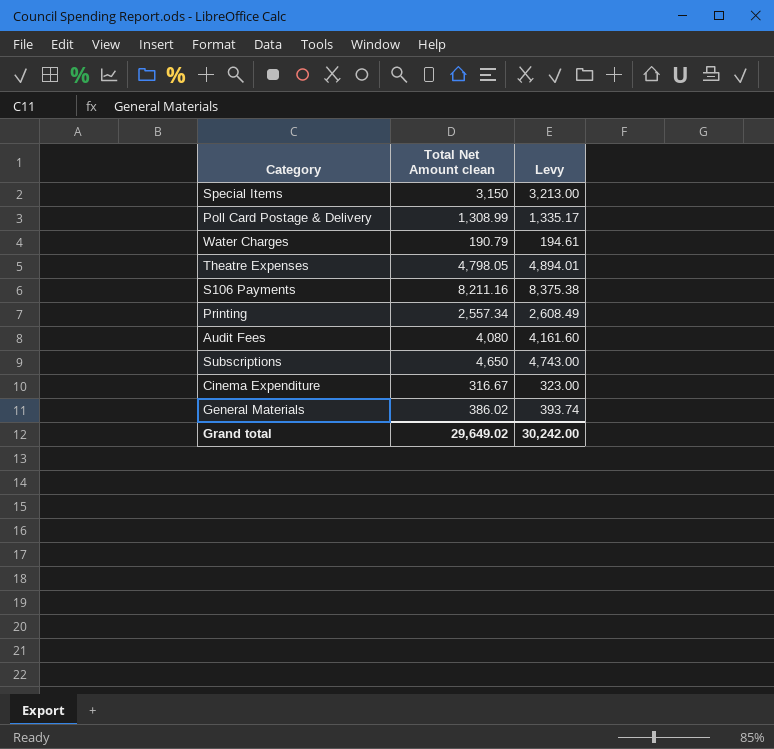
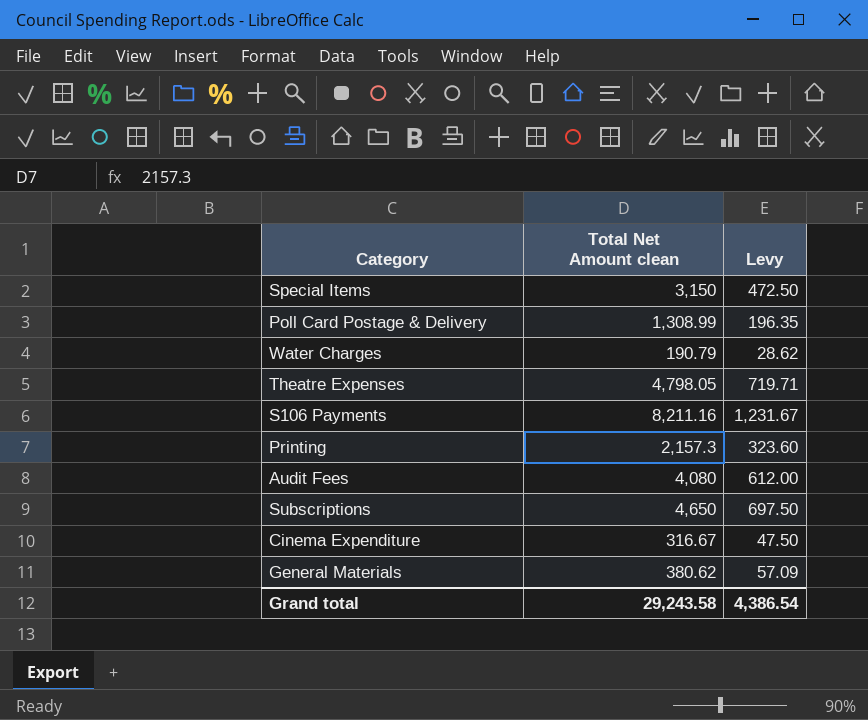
column Levy | formula: [Total Net Amount clean] * 1.02 -> [Total Net Amount clean] * 0.15
Printing | Total Net Amount clean: 2,557.34 -> 2,157.3
General Materials | Total Net Amount clean: 386.02 -> 380.62
Grand total | Total Net Amount clean: 29,649.02 -> 29,243.58
Grand total | Levy: 30,242.00 -> 4,386.54

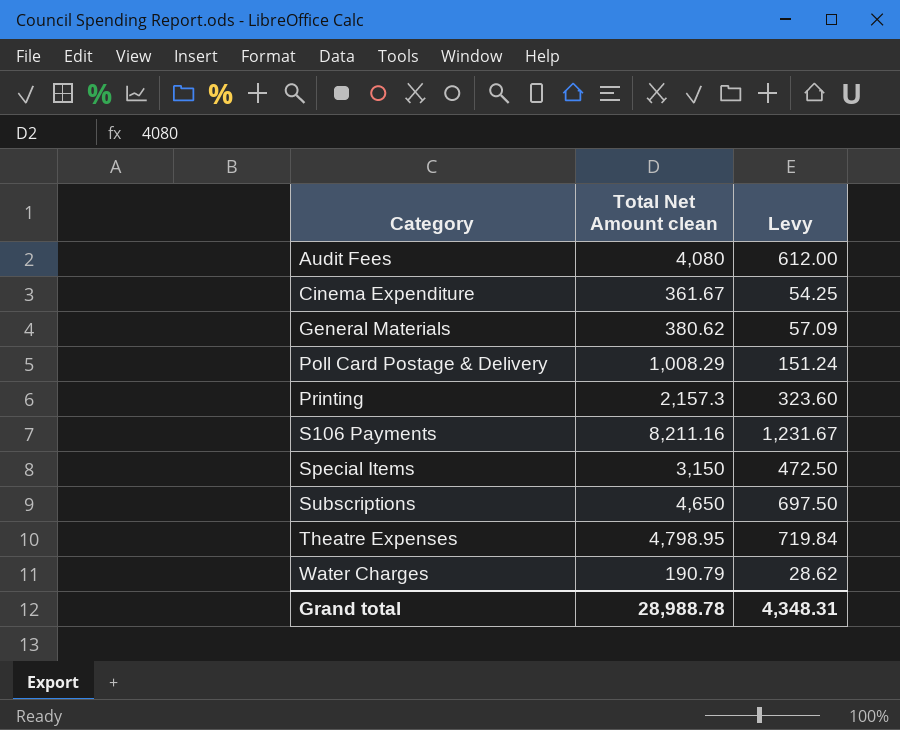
row order: none -> Category ascending
Cinema Expenditure | Total Net Amount clean: 316.67 -> 361.67
Cinema Expenditure | Levy: 47.50 -> 54.25
Poll Card Postage & Delivery | Total Net Amount clean: 1,308.99 -> 1,008.29
Poll Card Postage & Delivery | Levy: 196.35 -> 151.24
Theatre Expenses | Total Net Amount clean: 4,798.05 -> 4,798.95
Theatre Expenses | Levy: 719.71 -> 719.84
Grand total | Total Net Amount clean: 29,243.58 -> 28,988.78
Grand total | Levy: 4,386.54 -> 4,348.31

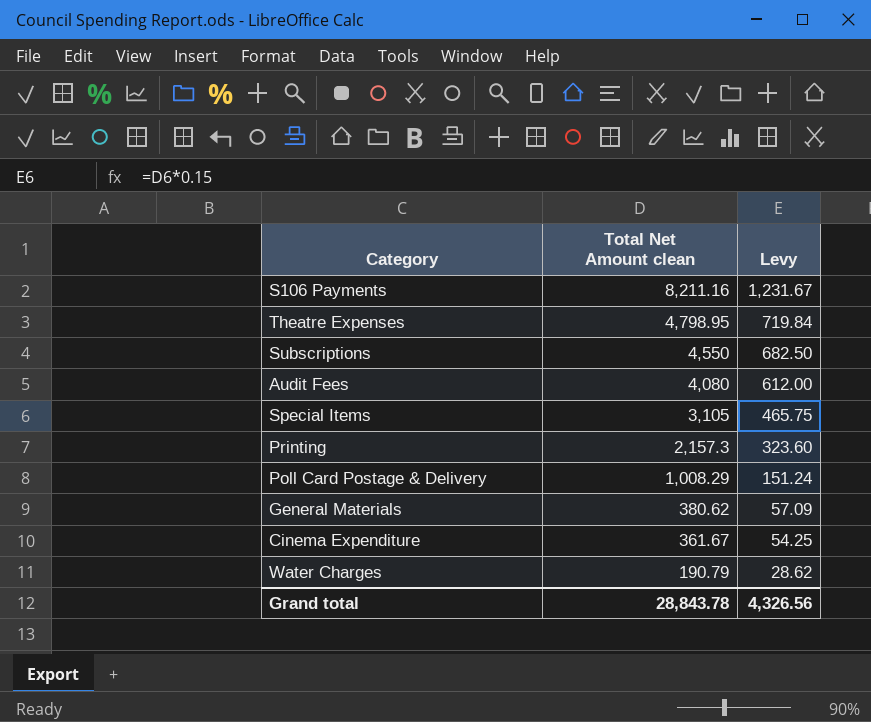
row order: Category ascending -> Total Net Amount clean descending
Subscriptions | Total Net Amount clean: 4,650 -> 4,550
Subscriptions | Levy: 697.50 -> 682.50
Special Items | Total Net Amount clean: 3,150 -> 3,105
Special Items | Levy: 472.50 -> 465.75
Grand total | Total Net Amount clean: 28,988.78 -> 28,843.78
Grand total | Levy: 4,348.31 -> 4,326.56

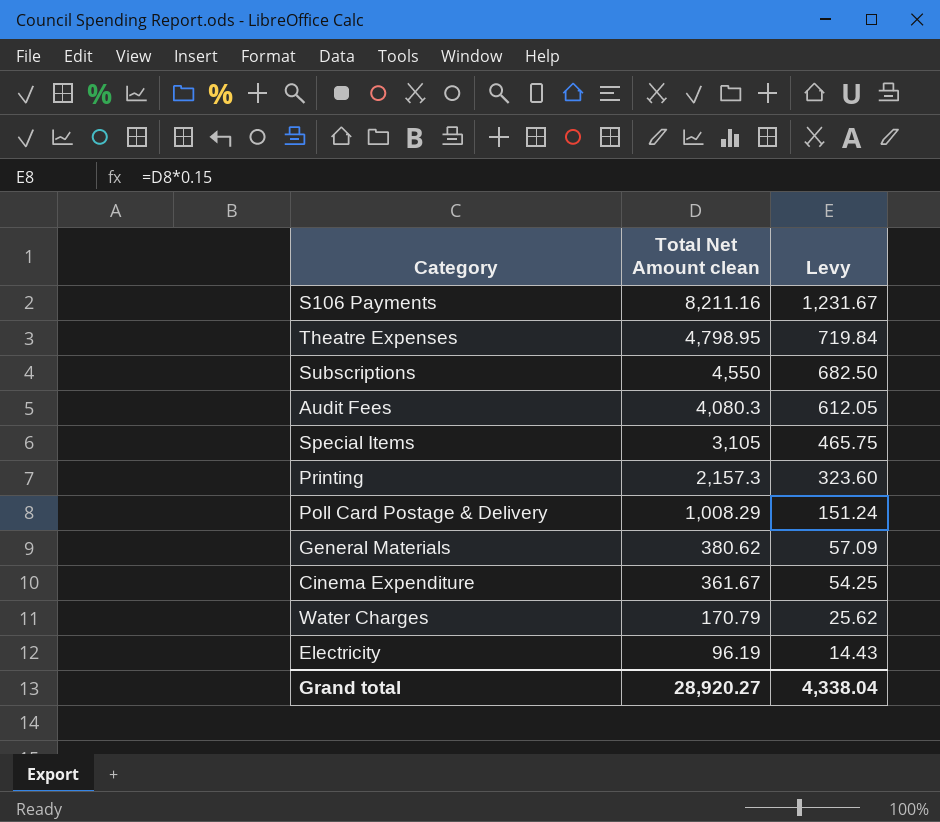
Audit Fees | Total Net Amount clean: 4,080 -> 4,080.3
Audit Fees | Levy: 612.00 -> 612.05
Water Charges | Total Net Amount clean: 190.79 -> 170.79
Water Charges | Levy: 28.62 -> 25.62
row Electricity: none -> 96.19 | 14.43
Grand total | Total Net Amount clean: 28,843.78 -> 28,920.27
Grand total | Levy: 4,326.56 -> 4,338.04

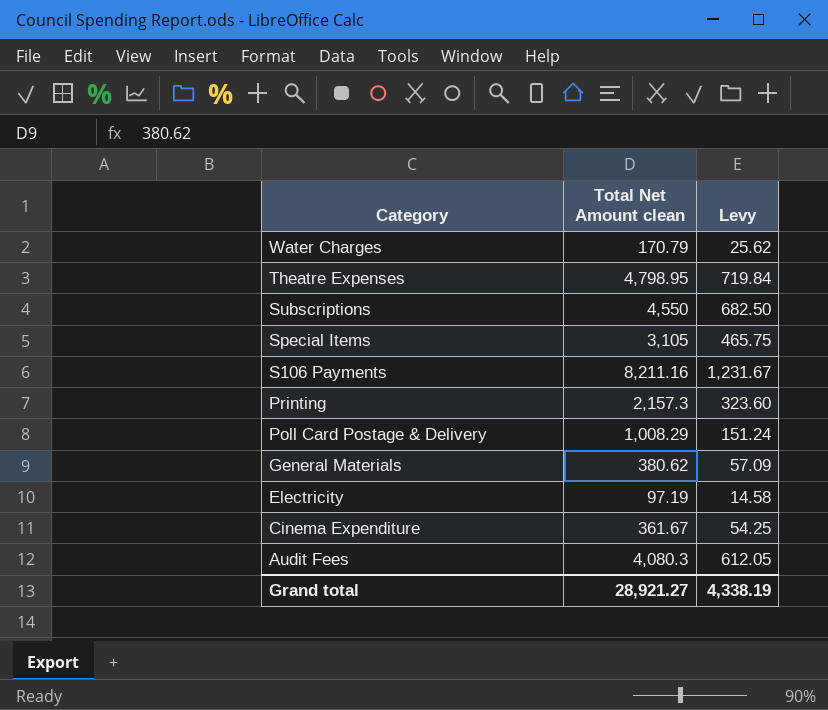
row order: Total Net Amount clean descending -> Category descending
Electricity | Total Net Amount clean: 96.19 -> 97.19
Electricity | Levy: 14.43 -> 14.58
Grand total | Total Net Amount clean: 28,920.27 -> 28,921.27
Grand total | Levy: 4,338.04 -> 4,338.19

